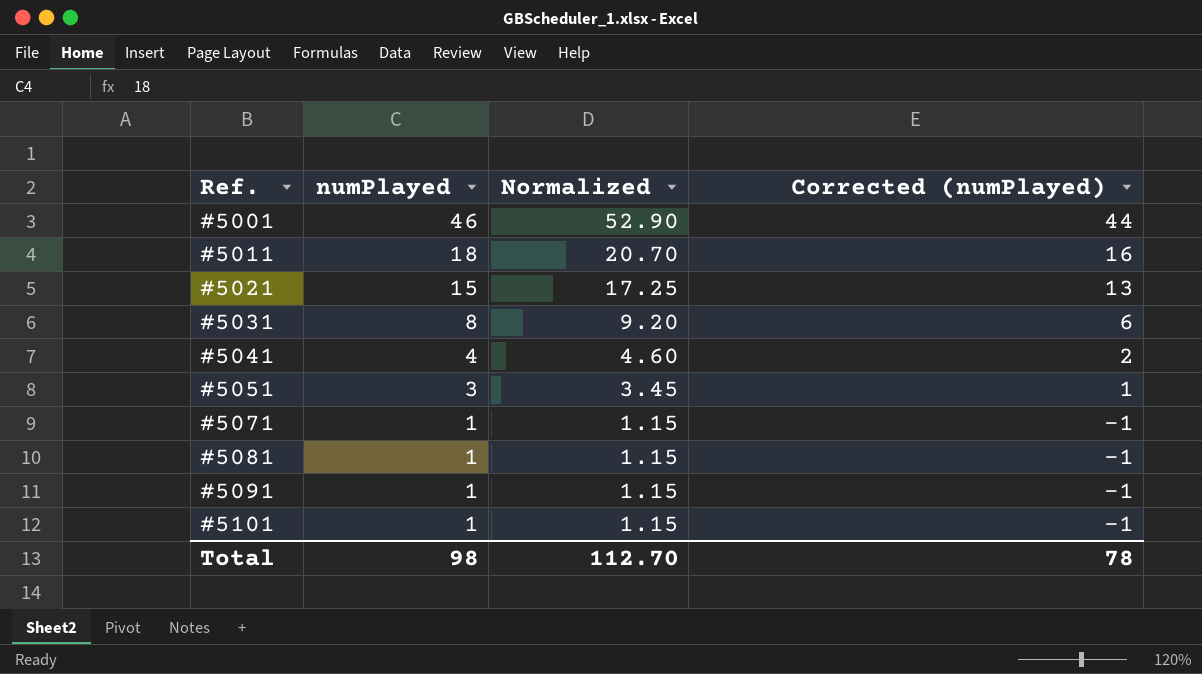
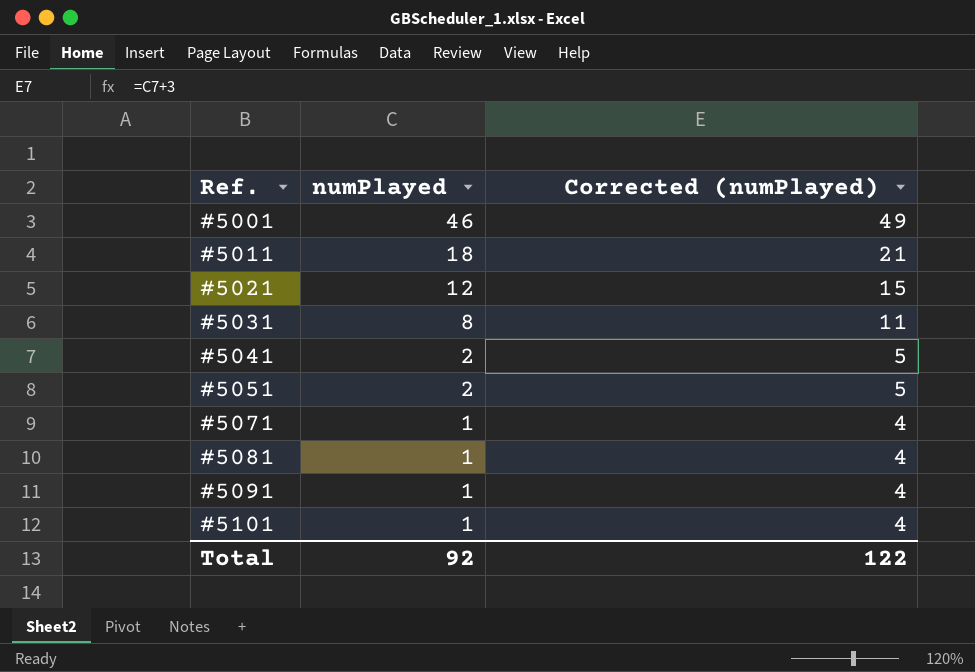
column Normalized | formula: [numPlayed] * 1.15 -> none
column Corrected (numPlayed) | formula: [numPlayed] - 2 -> [numPlayed] + 3
#5021 | numPlayed: 15 -> 12
#5041 | numPlayed: 4 -> 2
#5051 | numPlayed: 3 -> 2
Total | numPlayed: 98 -> 92
Total | Corrected (numPlayed): 78 -> 122

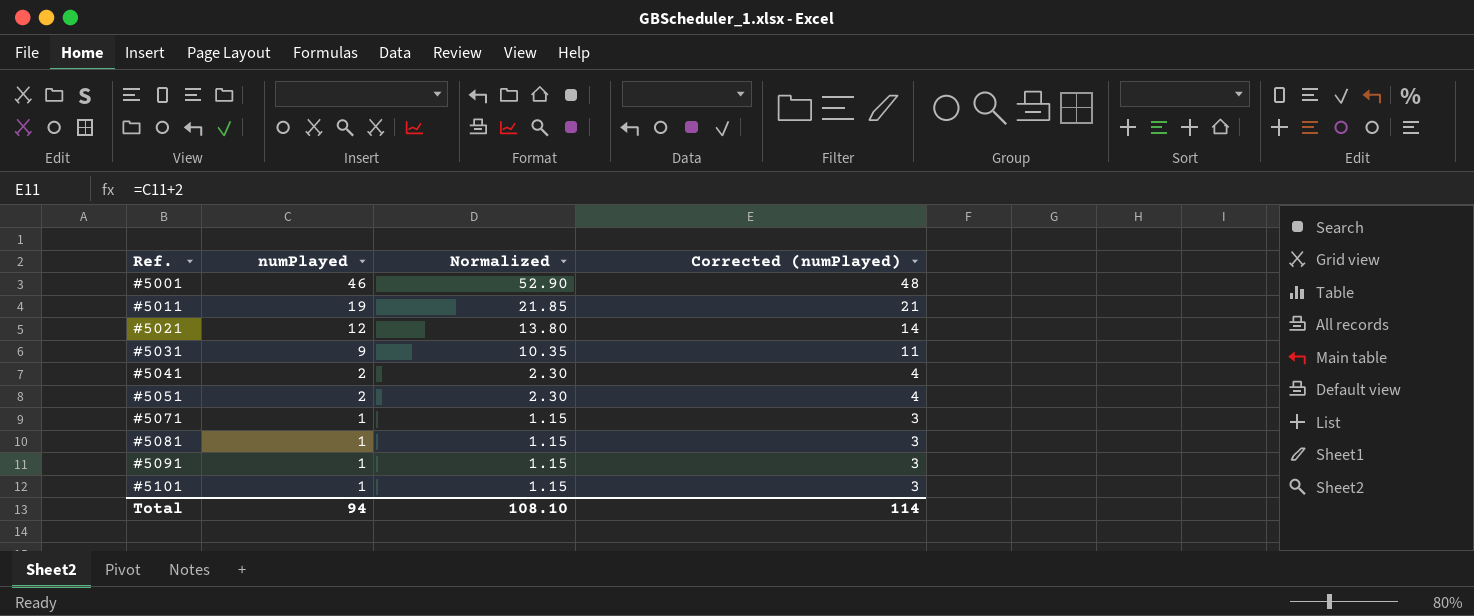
column Normalized | formula: none -> [numPlayed] * 1.15
column Corrected (numPlayed) | formula: [numPlayed] + 3 -> [numPlayed] + 2
#5011 | numPlayed: 18 -> 19
#5031 | numPlayed: 8 -> 9
Total | numPlayed: 92 -> 94
Total | Corrected (numPlayed): 122 -> 114

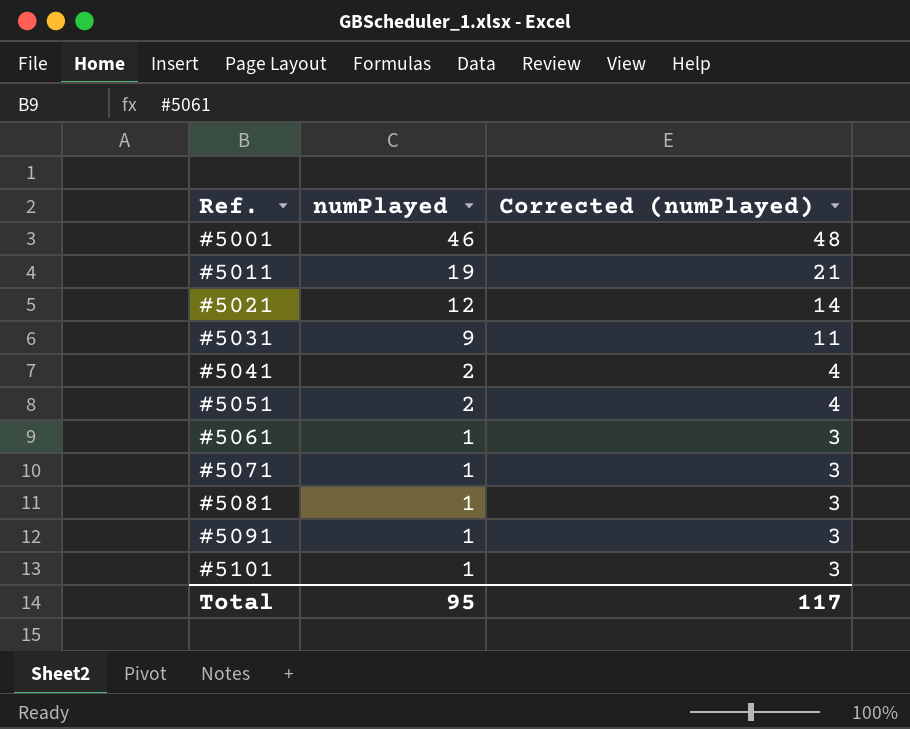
column Normalized | formula: [numPlayed] * 1.15 -> none
row #5061: none -> 1 | 3
Total | numPlayed: 94 -> 95
Total | Corrected (numPlayed): 114 -> 117

